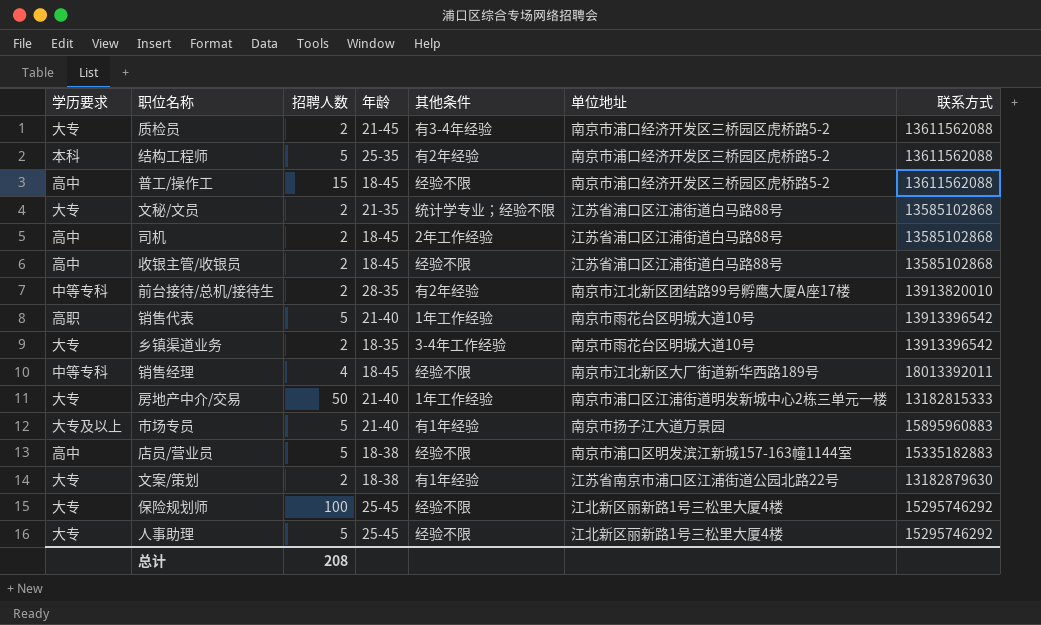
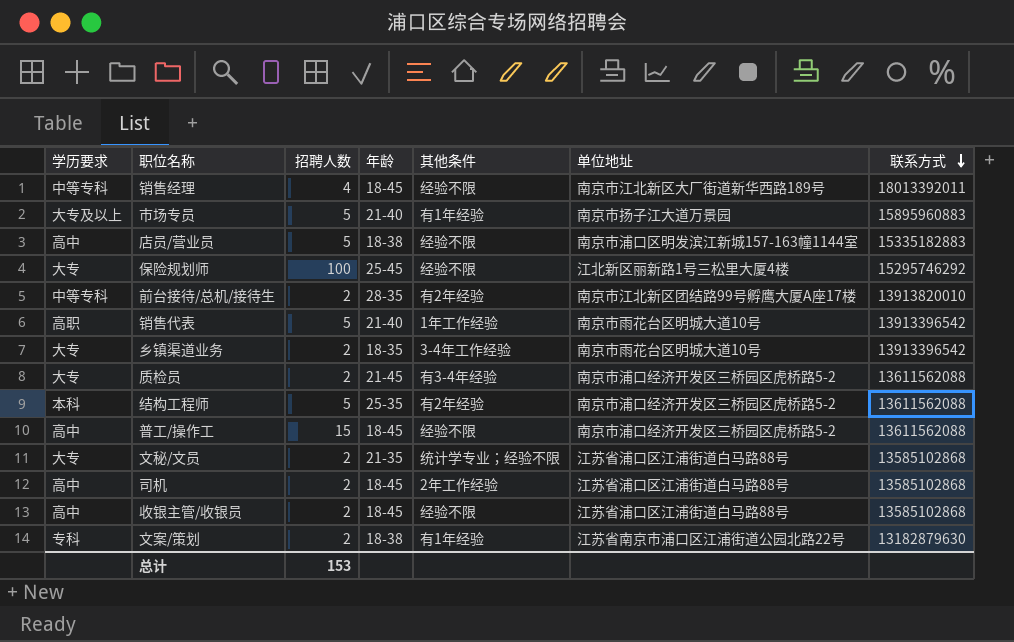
row order: none -> 联系方式 descending
row 房地产中介/交易: 大专 | 50 | 21-40 | 1年工作经验 | 南京市浦口区江浦街道明发新城中心2栋三单元一楼 | 13182815333 -> none
row 人事助理: 大专 | 5 | 25-45 | 经验不限 | 江北新区丽新路1号三松里大厦4楼 | 15295746292 -> none
文案/策划 | 学历要求: 大专 -> 专科
总计 | 招聘人数: 208 -> 153

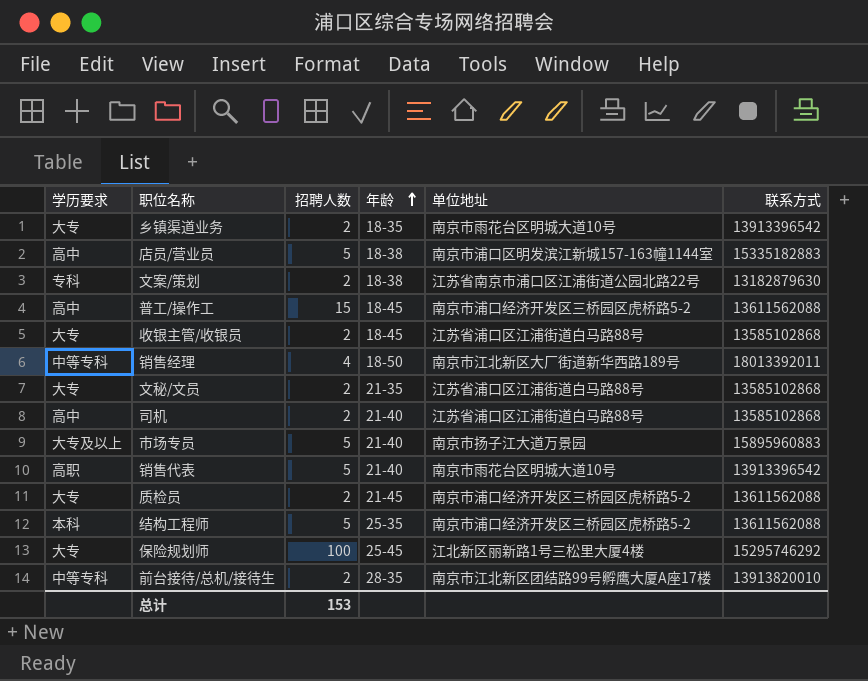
row order: 联系方式 descending -> 年龄 ascending
column 其他条件 | position: 5 -> none
收银主管/收银员 | 学历要求: 高中 -> 大专
销售经理 | 年龄: 18-45 -> 18-50
司机 | 年龄: 18-45 -> 21-40

